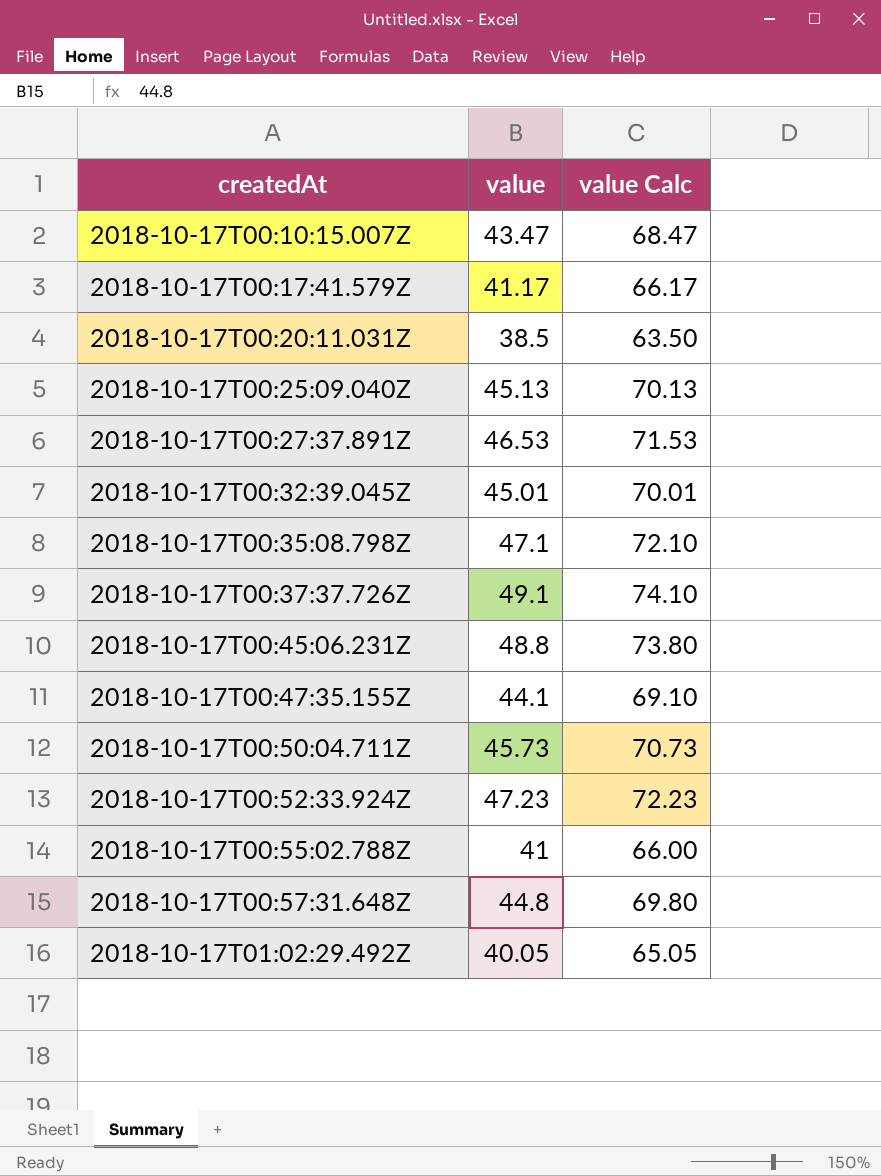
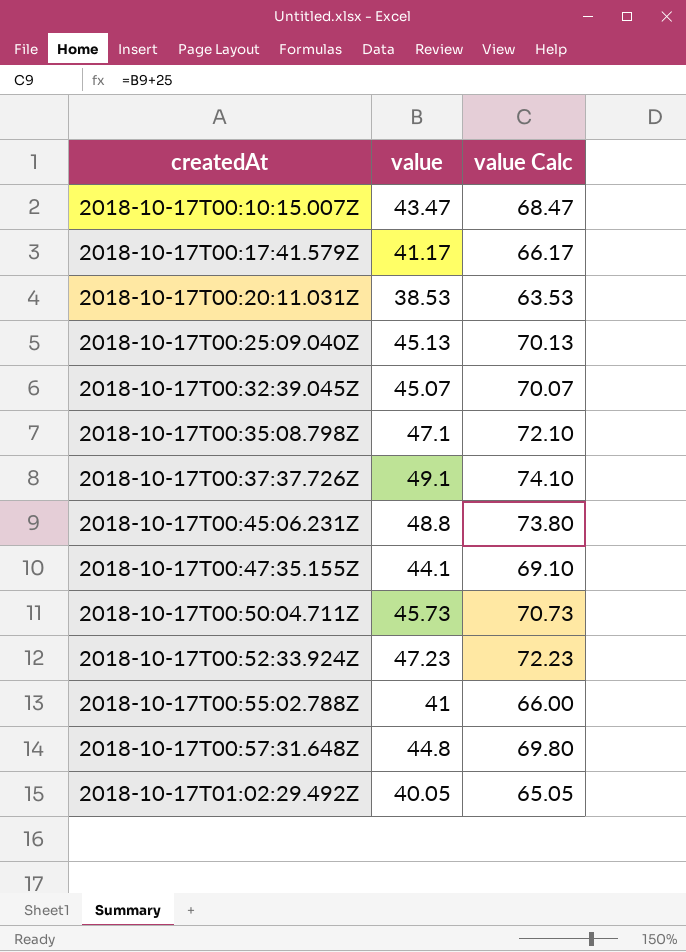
row 2018-10-17T00:27:37.891Z: 46.53 | 71.53 -> none
2018-10-17T00:20:11.031Z | value: 38.5 -> 38.53
2018-10-17T00:20:11.031Z | value Calc: 63.50 -> 63.53
2018-10-17T00:32:39.045Z | value: 45.01 -> 45.07
2018-10-17T00:32:39.045Z | value Calc: 70.01 -> 70.07

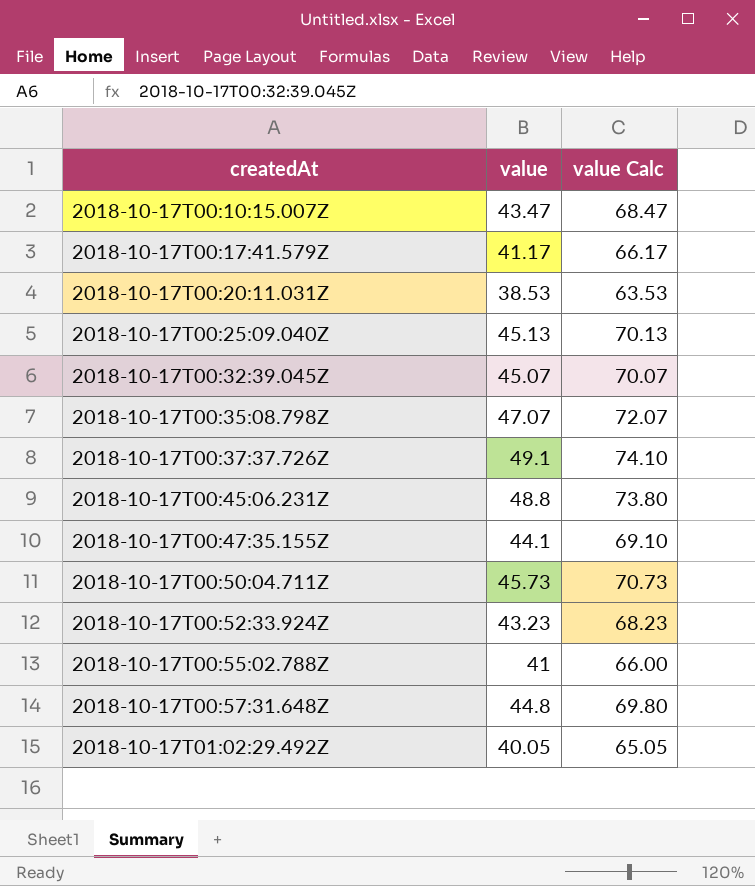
2018-10-17T00:35:08.798Z | value: 47.1 -> 47.07
2018-10-17T00:35:08.798Z | value Calc: 72.10 -> 72.07
2018-10-17T00:52:33.924Z | value: 47.23 -> 43.23
2018-10-17T00:52:33.924Z | value Calc: 72.23 -> 68.23

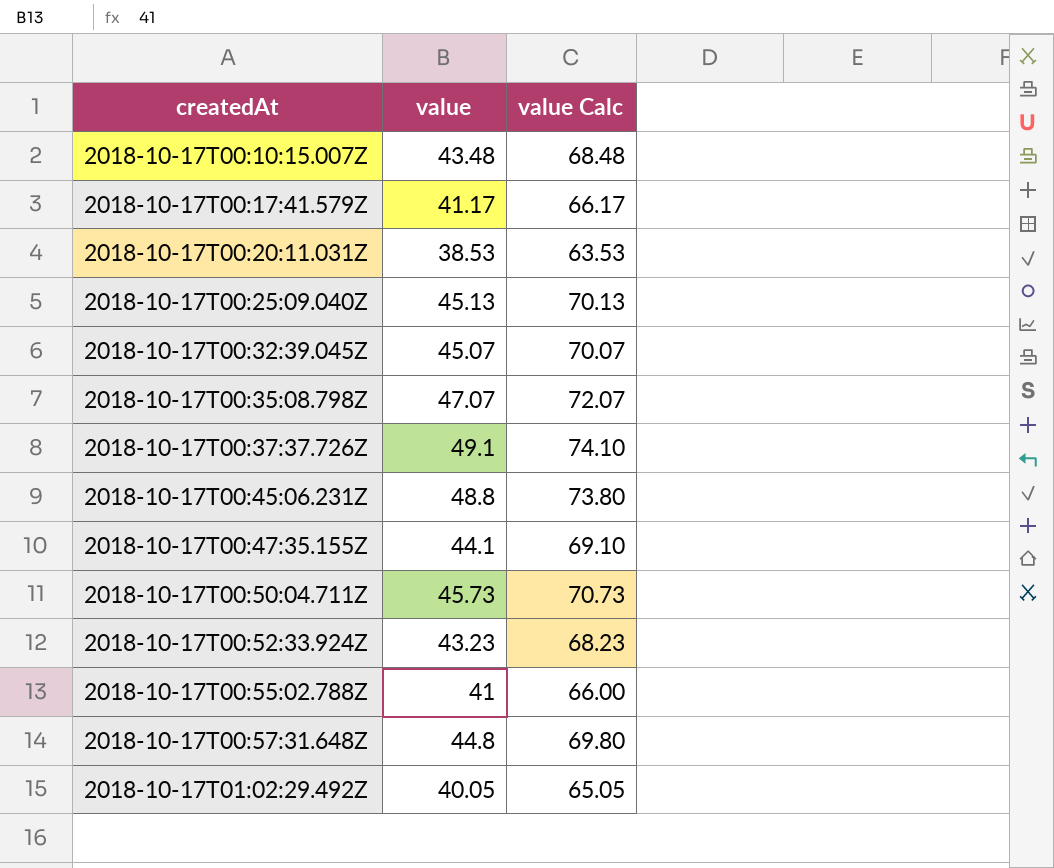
2018-10-17T00:10:15.007Z | value: 43.47 -> 43.48
2018-10-17T00:10:15.007Z | value Calc: 68.47 -> 68.48

